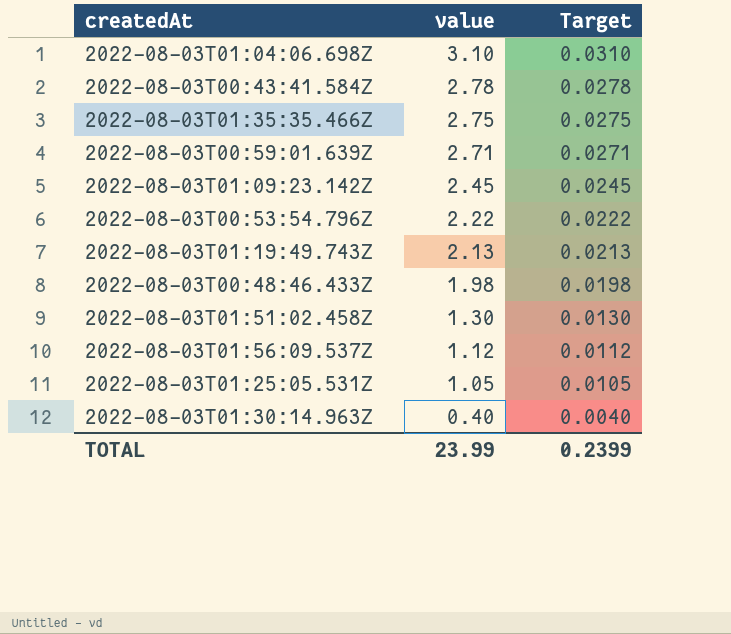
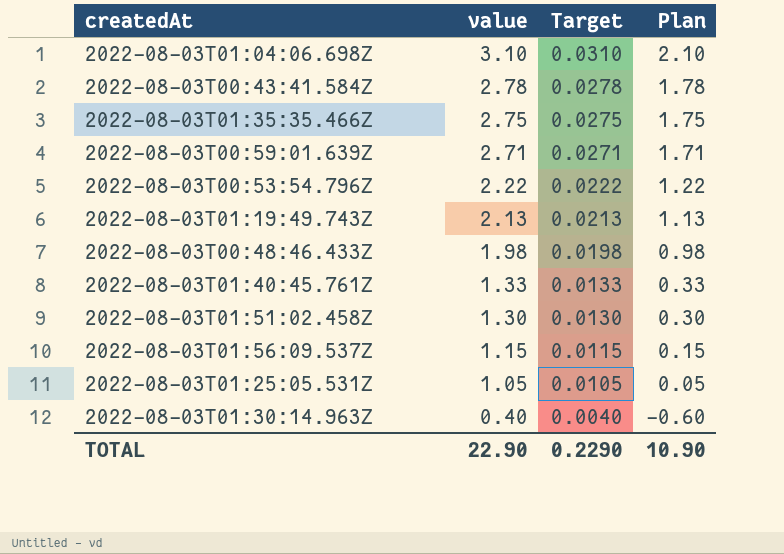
column Plan | formula: none -> [value] - 1
row 2022-08-03T01:09:23.142Z: 2.45 | 0.0245 -> none
row 2022-08-03T01:40:45.761Z: none -> 1.33 | 0.0133 | 0.33
2022-08-03T01:56:09.537Z | value: 1.12 -> 1.15
2022-08-03T01:56:09.537Z | Target: 0.0112 -> 0.0115
TOTAL | value: 23.99 -> 22.90
TOTAL | Target: 0.2399 -> 0.2290

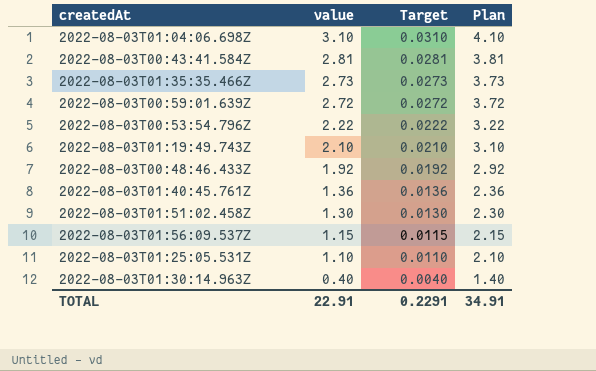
column Plan | formula: [value] - 1 -> [value] + 1
2022-08-03T00:43:41.584Z | value: 2.78 -> 2.81
2022-08-03T00:43:41.584Z | Target: 0.0278 -> 0.0281
2022-08-03T01:35:35.466Z | value: 2.75 -> 2.73
2022-08-03T01:35:35.466Z | Target: 0.0275 -> 0.0273
2022-08-03T00:59:01.639Z | value: 2.71 -> 2.72
2022-08-03T00:59:01.639Z | Target: 0.0271 -> 0.0272
2022-08-03T01:19:49.743Z | value: 2.13 -> 2.10
2022-08-03T01:19:49.743Z | Target: 0.0213 -> 0.0210
2022-08-03T00:48:46.433Z | value: 1.98 -> 1.92
2022-08-03T00:48:46.433Z | Target: 0.0198 -> 0.0192
2022-08-03T01:40:45.761Z | value: 1.33 -> 1.36
2022-08-03T01:40:45.761Z | Target: 0.0133 -> 0.0136
2022-08-03T01:25:05.531Z | value: 1.05 -> 1.10
2022-08-03T01:25:05.531Z | Target: 0.0105 -> 0.0110
TOTAL | value: 22.90 -> 22.91
TOTAL | Target: 0.2290 -> 0.2291
TOTAL | Plan: 10.90 -> 34.91

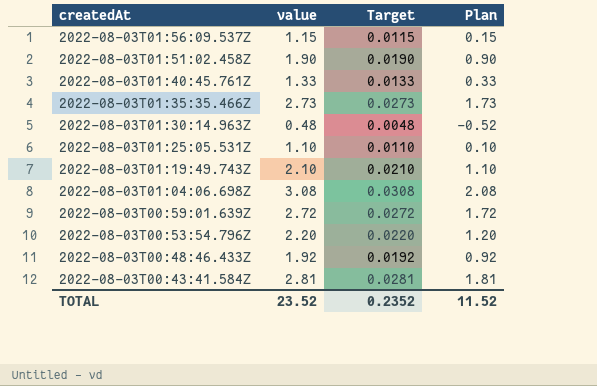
row order: value descending -> createdAt descending
column Plan | formula: [value] + 1 -> [value] - 1
2022-08-03T01:51:02.458Z | value: 1.30 -> 1.90
2022-08-03T01:51:02.458Z | Target: 0.0130 -> 0.0190
2022-08-03T01:40:45.761Z | value: 1.36 -> 1.33
2022-08-03T01:40:45.761Z | Target: 0.0136 -> 0.0133
2022-08-03T01:30:14.963Z | value: 0.40 -> 0.48
2022-08-03T01:30:14.963Z | Target: 0.0040 -> 0.0048
2022-08-03T01:04:06.698Z | value: 3.10 -> 3.08
2022-08-03T01:04:06.698Z | Target: 0.0310 -> 0.0308
2022-08-03T00:53:54.796Z | value: 2.22 -> 2.20
2022-08-03T00:53:54.796Z | Target: 0.0222 -> 0.0220
TOTAL | value: 22.91 -> 23.52
TOTAL | Target: 0.2291 -> 0.2352
TOTAL | Plan: 34.91 -> 11.52

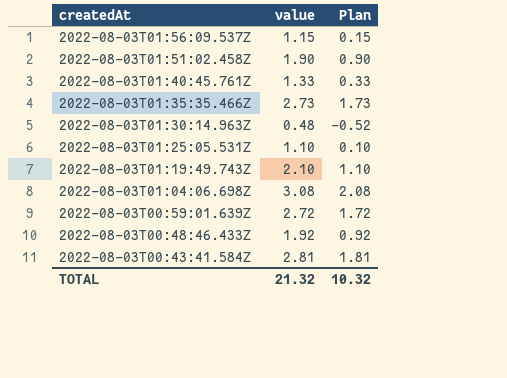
column Target | formula: [value] * 0.01 -> none
row 2022-08-03T00:53:54.796Z: 2.20 | 0.0220 | 1.20 -> none
TOTAL | value: 23.52 -> 21.32
TOTAL | Plan: 11.52 -> 10.32

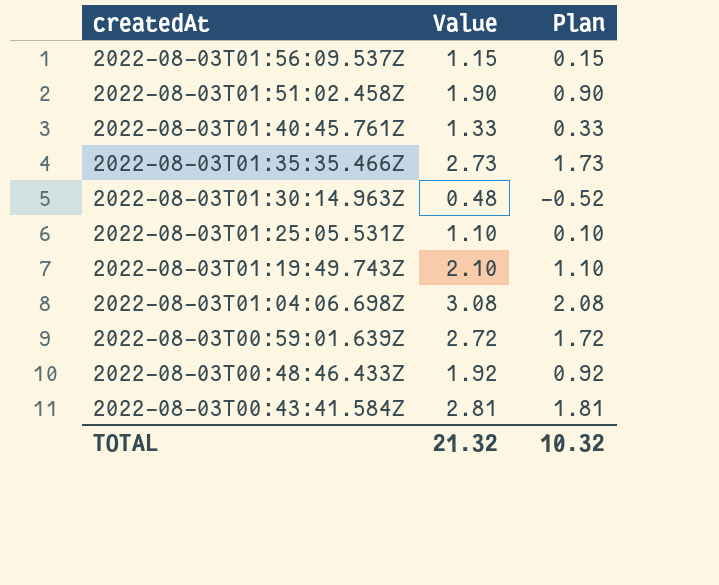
column name: value -> Value

